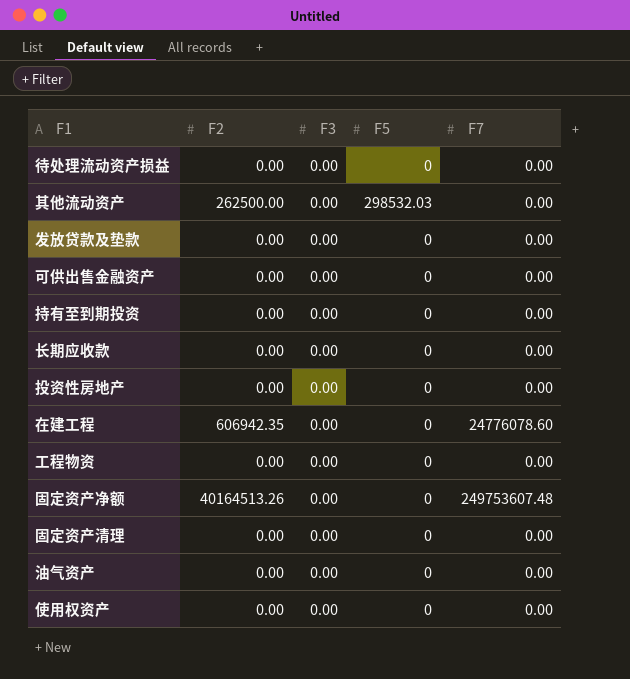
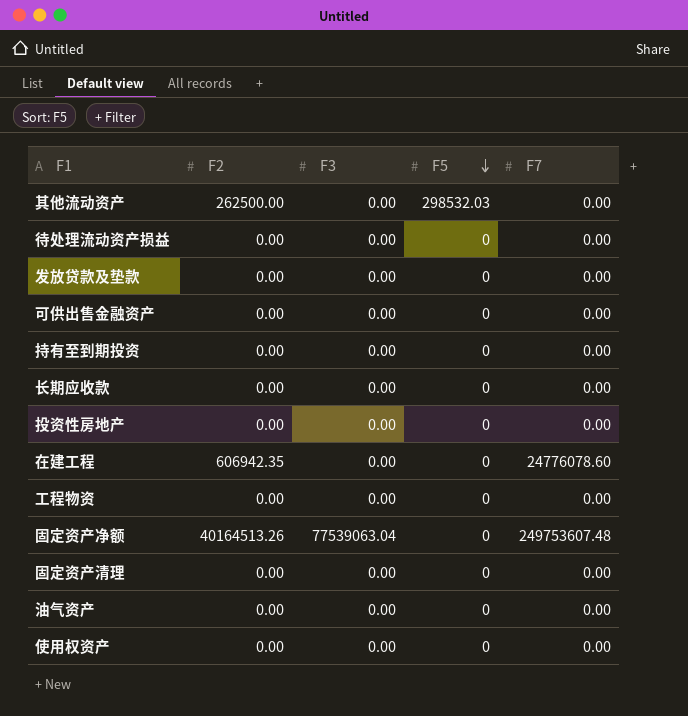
row order: none -> F5 descending
固定资产净额 | F3: 0.00 -> 77539063.04

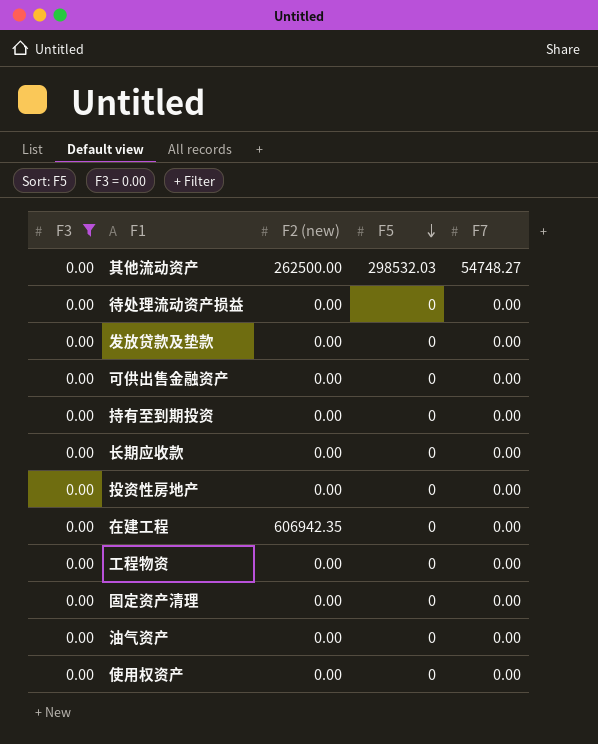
filter: none -> F3 = 0.00
column F3 | position: 3 -> 1
column name: F2 -> F2 (new)
其他流动资产 | F7: 0.00 -> 54748.27
在建工程 | F7: 24776078.60 -> 0.00

